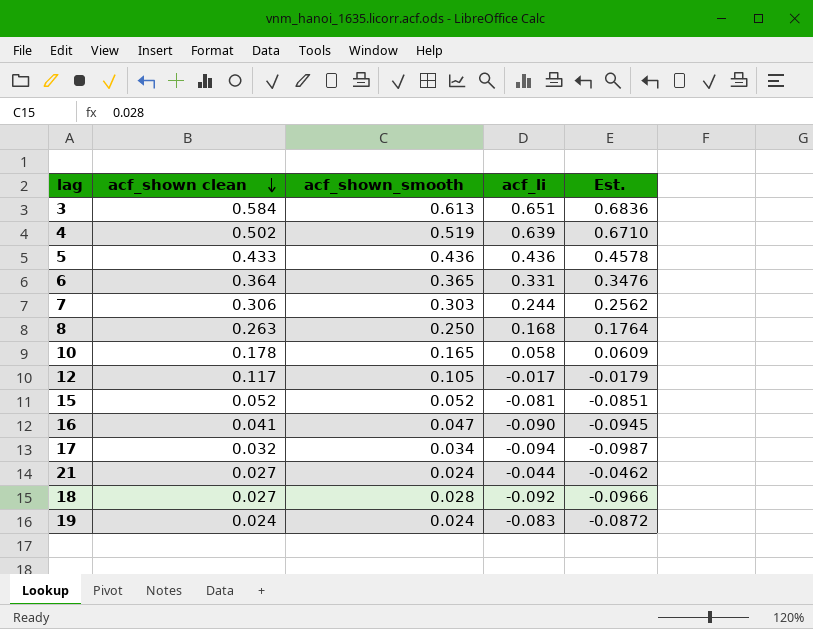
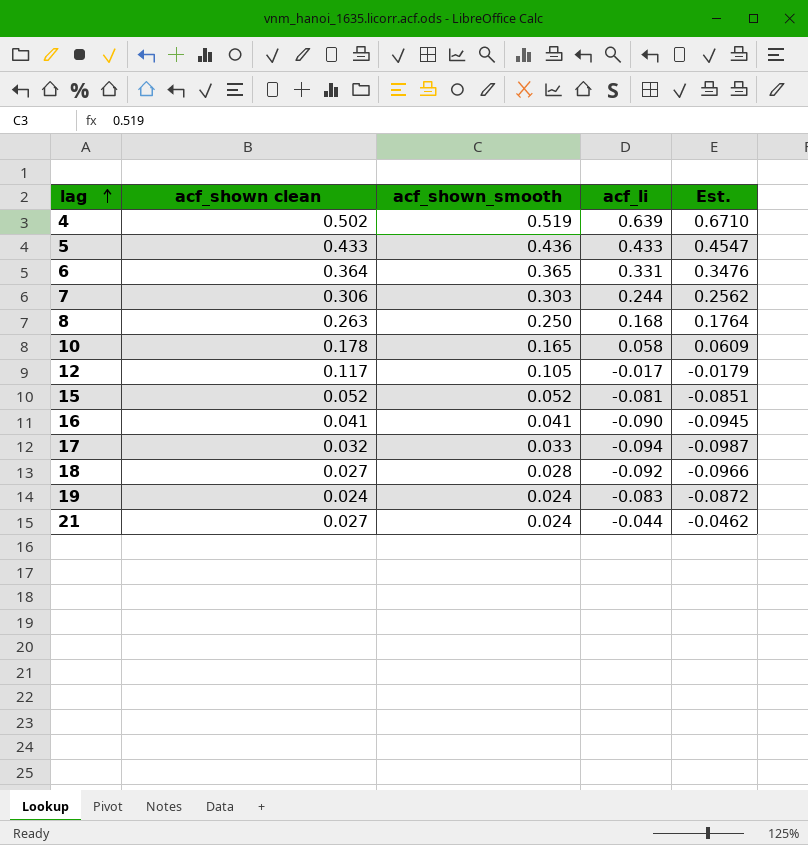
row order: acf_shown clean descending -> lag ascending
row 3: 0.584 | 0.613 | 0.651 | 0.6836 -> none
5 | acf_li: 0.436 -> 0.433
5 | Est.: 0.4578 -> 0.4547
16 | acf_shown_smooth: 0.047 -> 0.041
17 | acf_shown_smooth: 0.034 -> 0.033

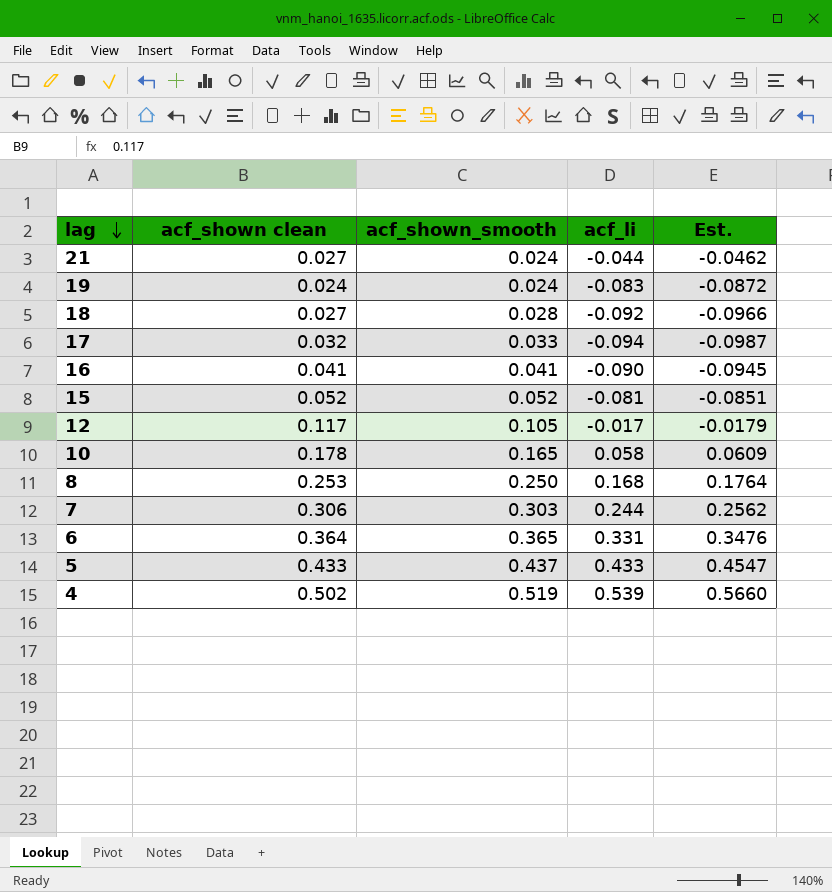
row order: lag ascending -> lag descending
8 | acf_shown clean: 0.263 -> 0.253
5 | acf_shown_smooth: 0.436 -> 0.437
4 | acf_li: 0.639 -> 0.539
4 | Est.: 0.6710 -> 0.5660

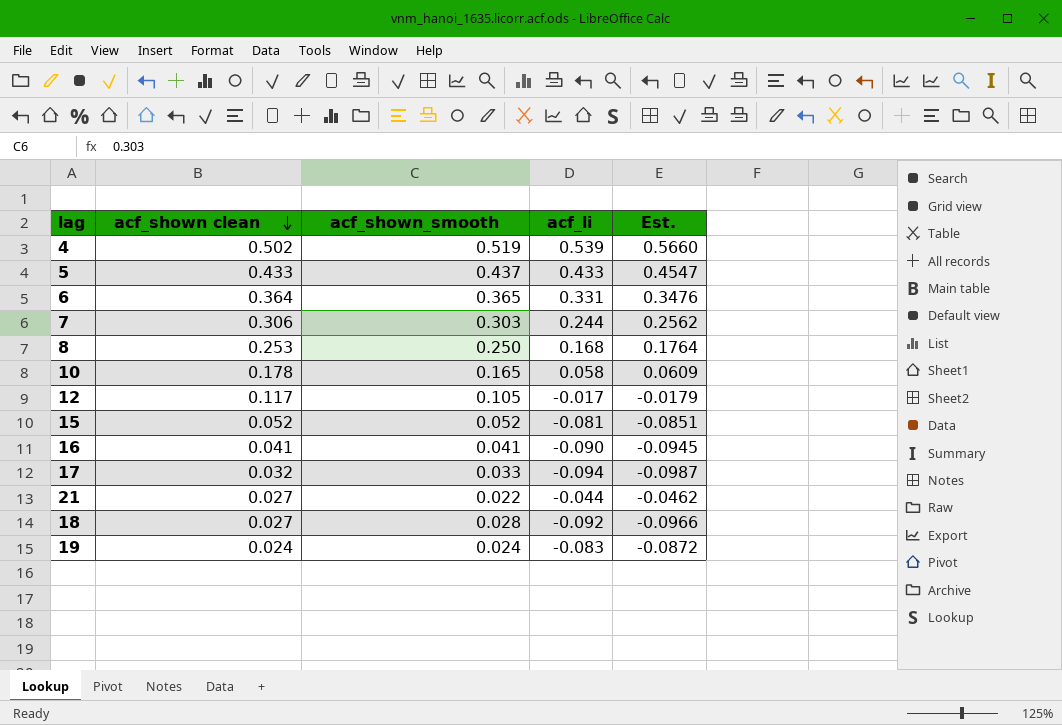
row order: lag descending -> acf_shown clean descending
21 | acf_shown_smooth: 0.024 -> 0.022

